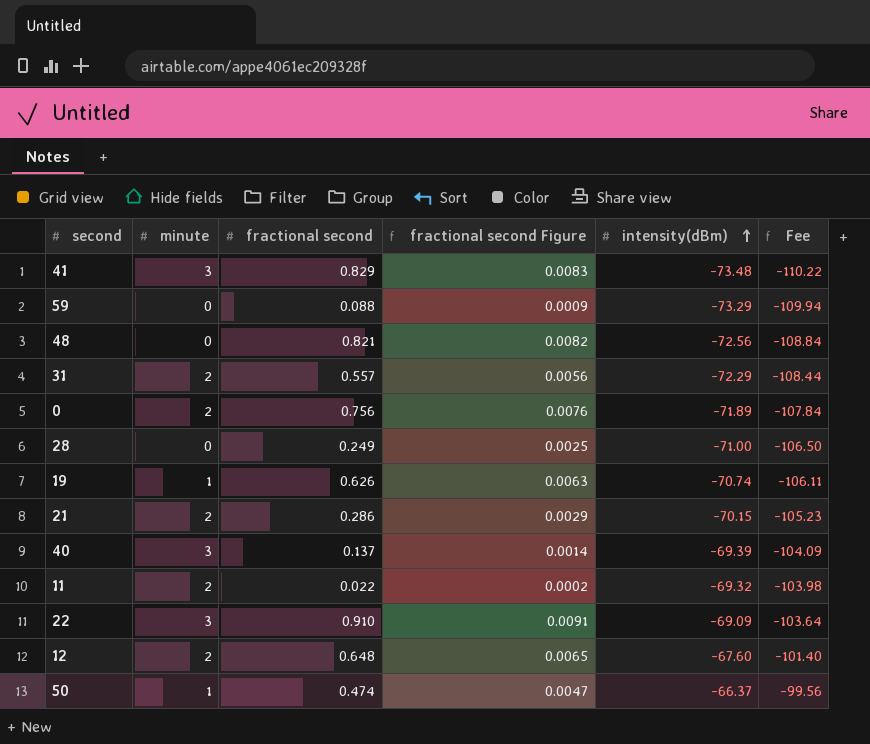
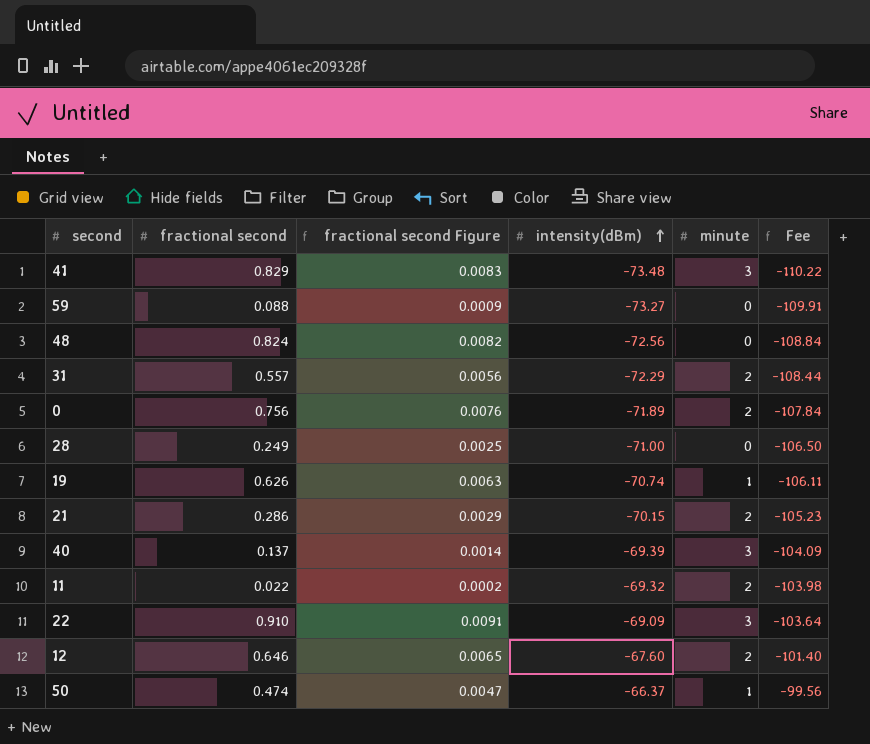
column minute | position: 2 -> 5
59 | intensity(dBm): -73.29 -> -73.27
59 | Fee: -109.94 -> -109.91
48 | fractional second: 0.821 -> 0.824
12 | fractional second: 0.648 -> 0.646

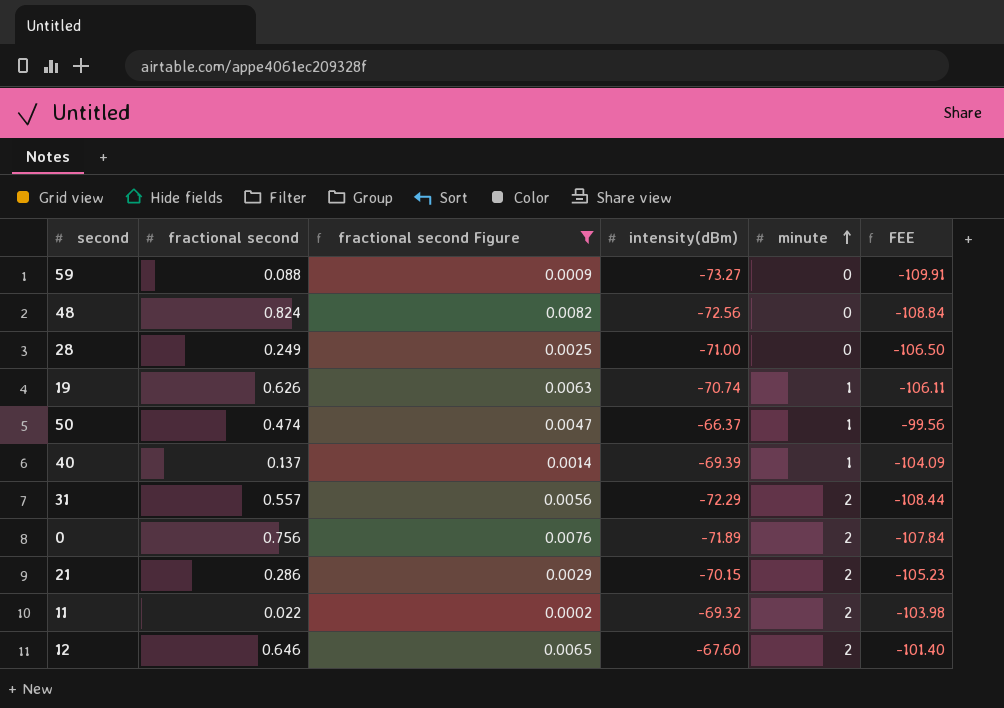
filter: none -> fractional second Figure <= 0.0082
row order: intensity(dBm) ascending -> minute ascending
column name: Fee -> FEE
40 | minute: 3 -> 1

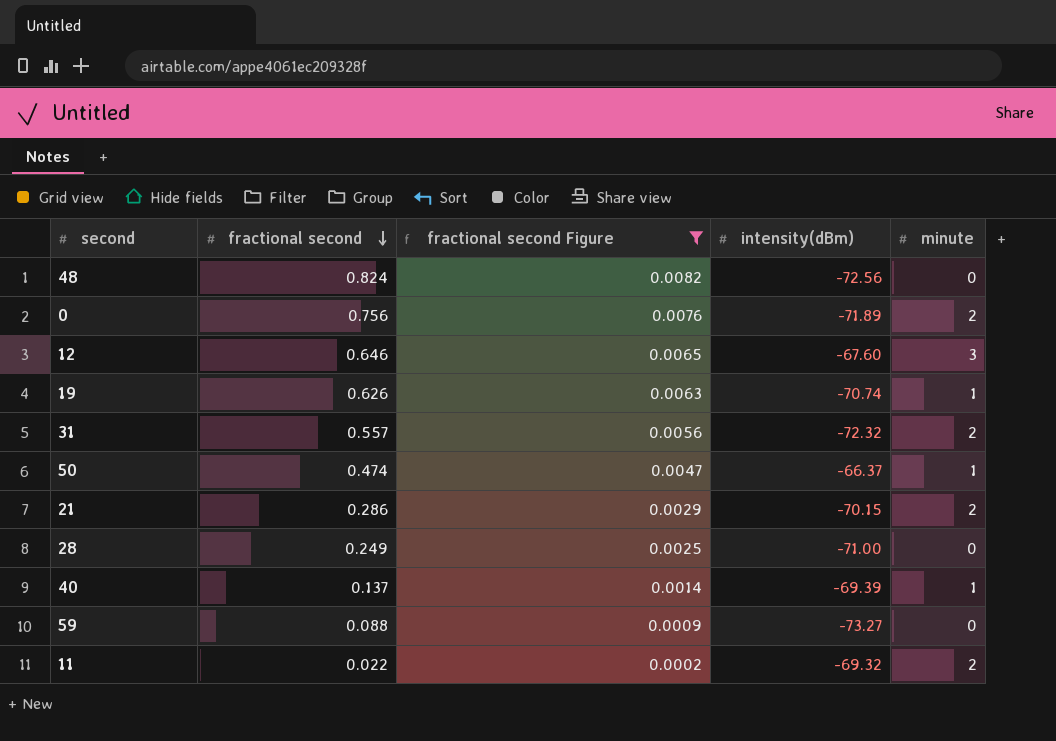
row order: minute ascending -> fractional second descending
column FEE | formula: [intensity(dBm)] * 1.5 -> none
12 | minute: 2 -> 3
31 | intensity(dBm): -72.29 -> -72.32

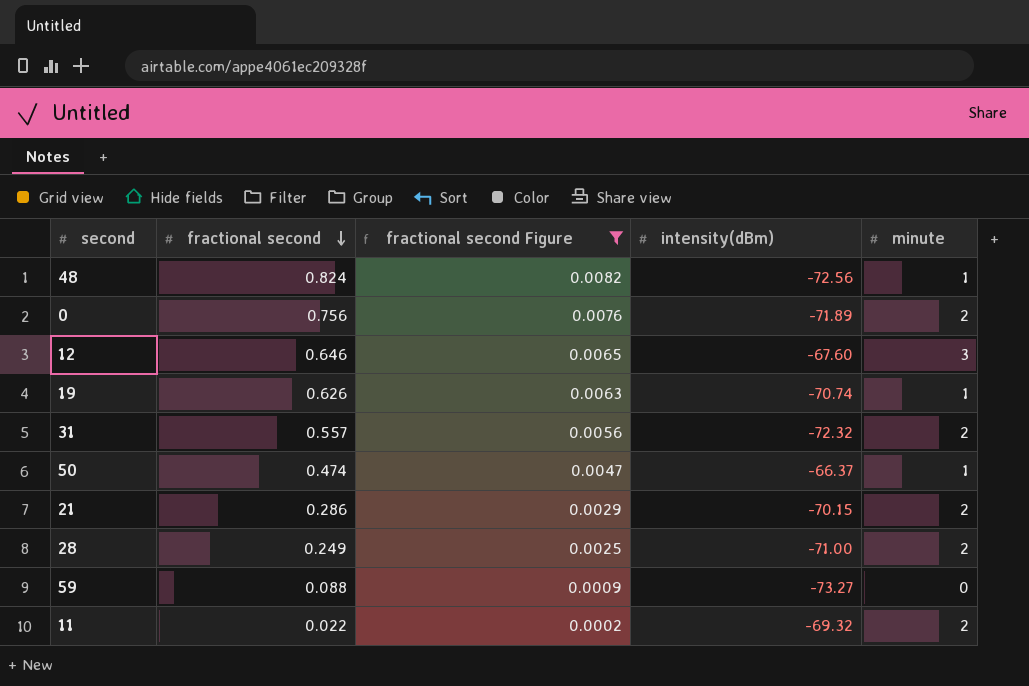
row 40: 0.137 | 0.0014 | -69.39 | 1 -> none
48 | minute: 0 -> 1
28 | minute: 0 -> 2

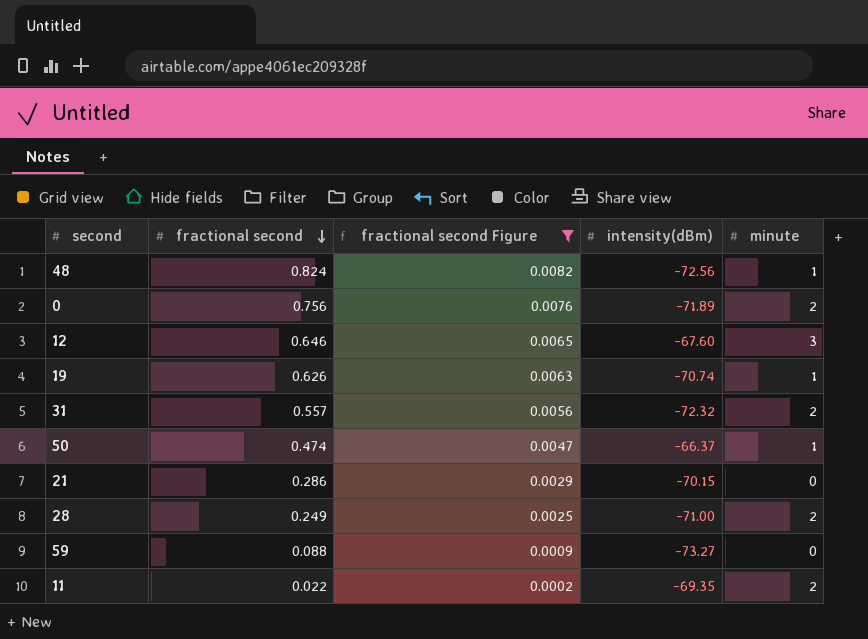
21 | minute: 2 -> 0
11 | intensity(dBm): -69.32 -> -69.35

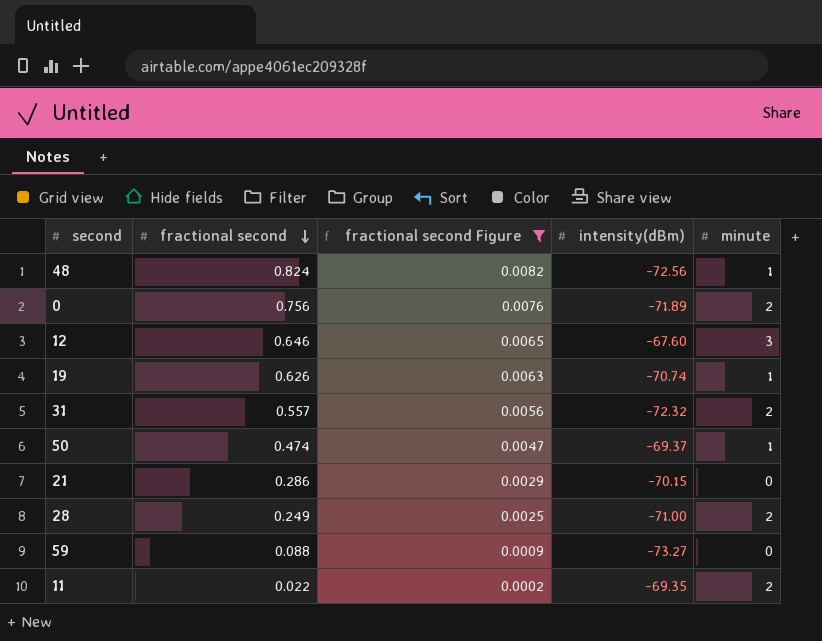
50 | intensity(dBm): -66.37 -> -69.37

